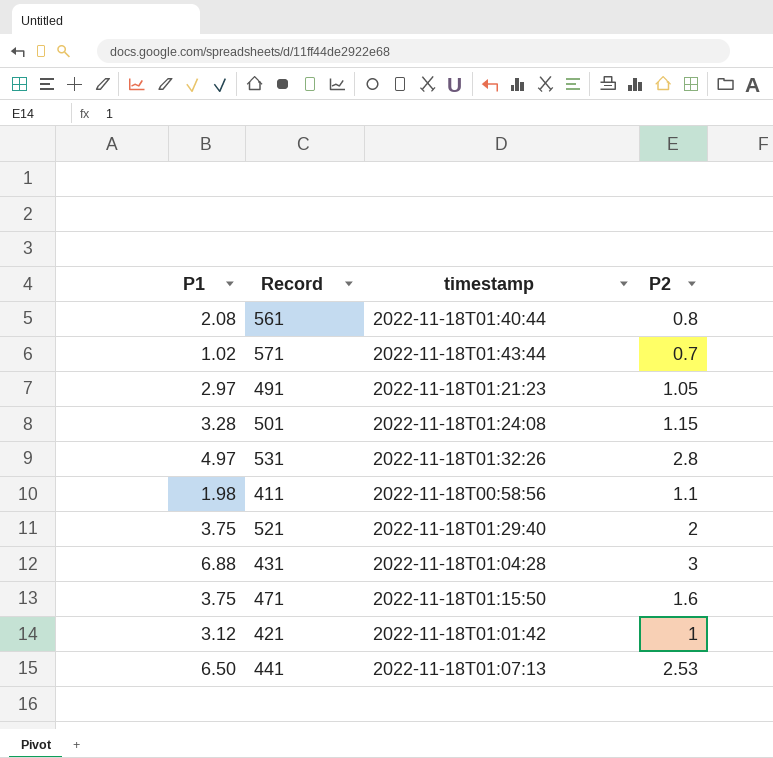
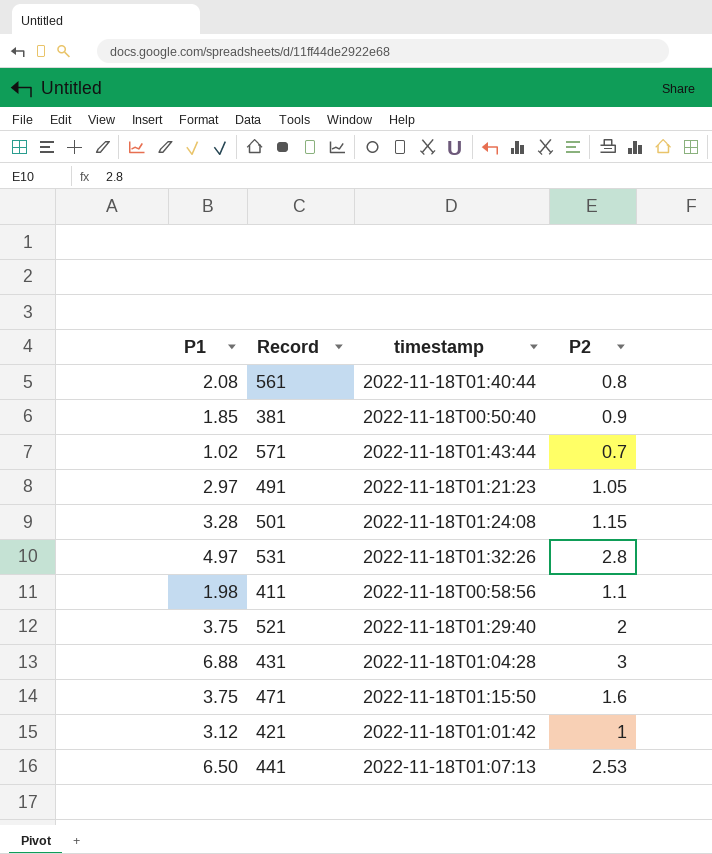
row 381: none -> 1.85 | 2022-11-18T00:50:40 | 0.9

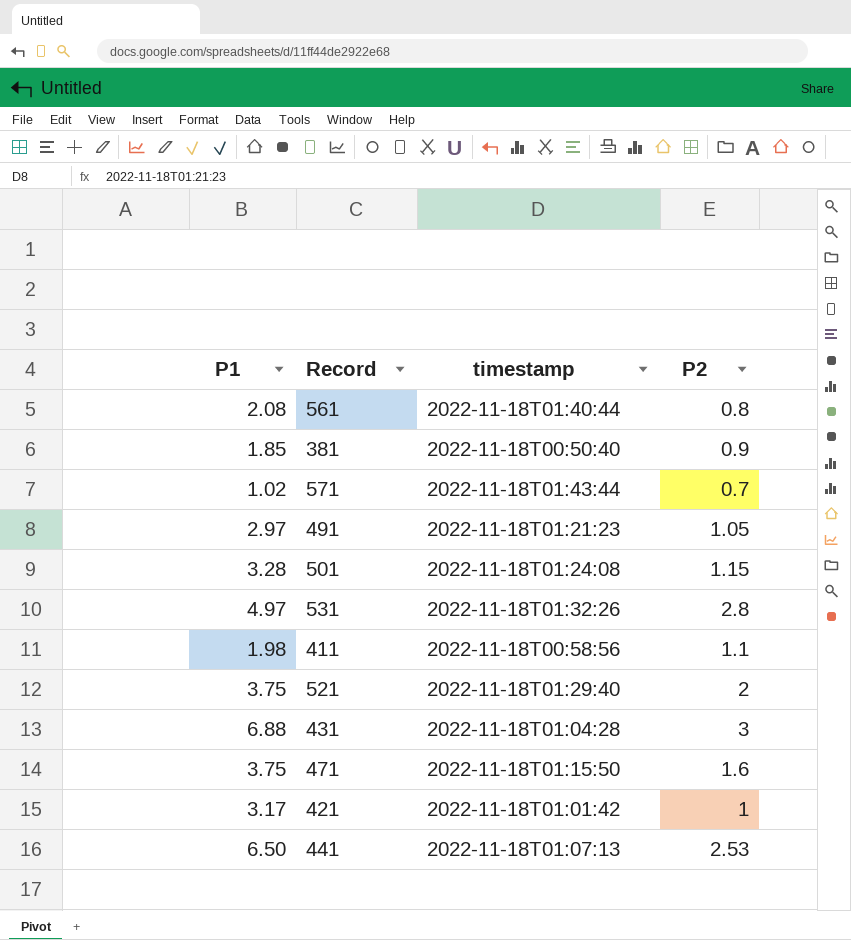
421 | P1: 3.12 -> 3.17

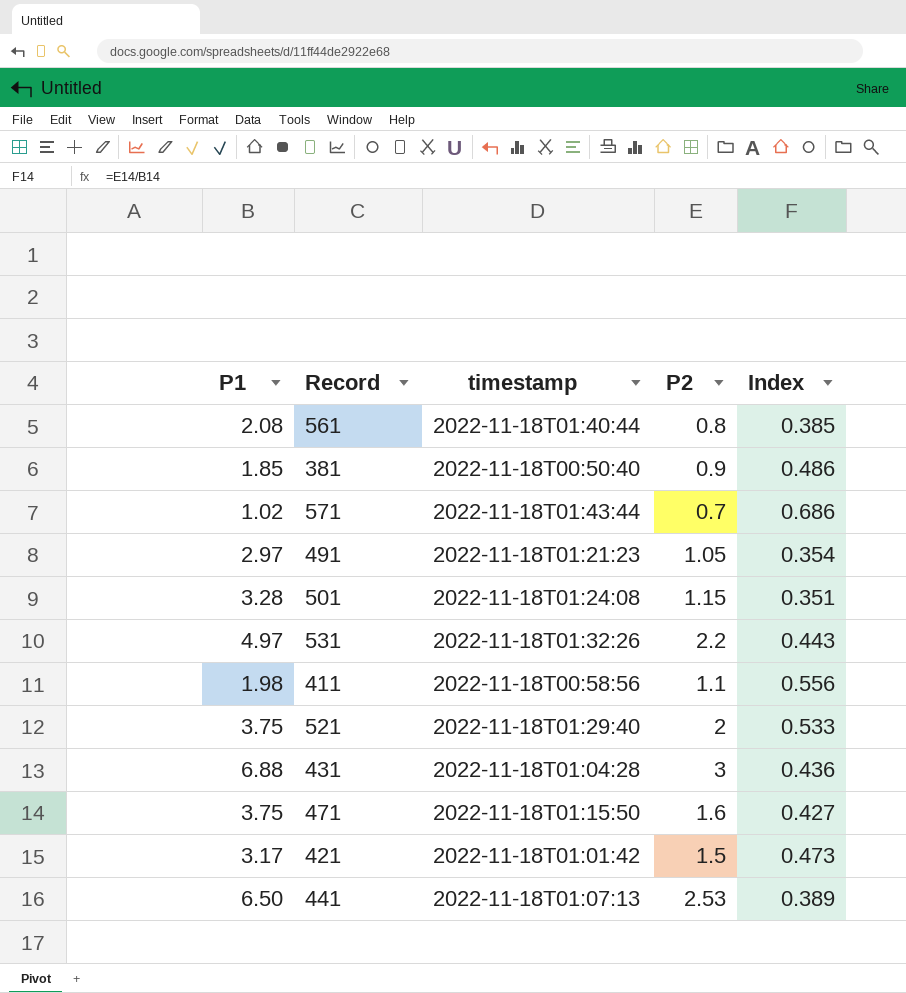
column Index | formula: none -> [P2] / [P1]
531 | P2: 2.8 -> 2.2
421 | P2: 1 -> 1.5

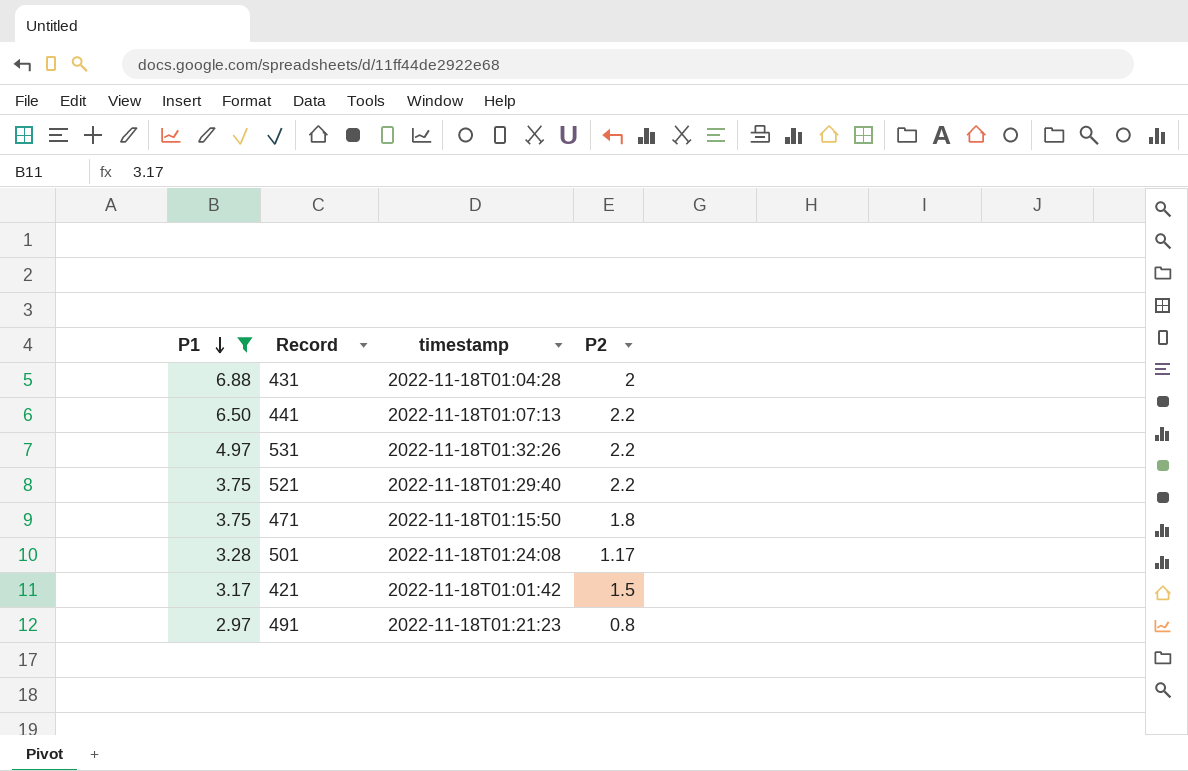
filter: none -> P1 >= 2.97
row order: none -> P1 descending
column Index | formula: [P2] / [P1] -> none
431 | P2: 3 -> 2
441 | P2: 2.53 -> 2.2
521 | P2: 2 -> 2.2
471 | P2: 1.6 -> 1.8
501 | P2: 1.15 -> 1.17
491 | P2: 1.05 -> 0.8

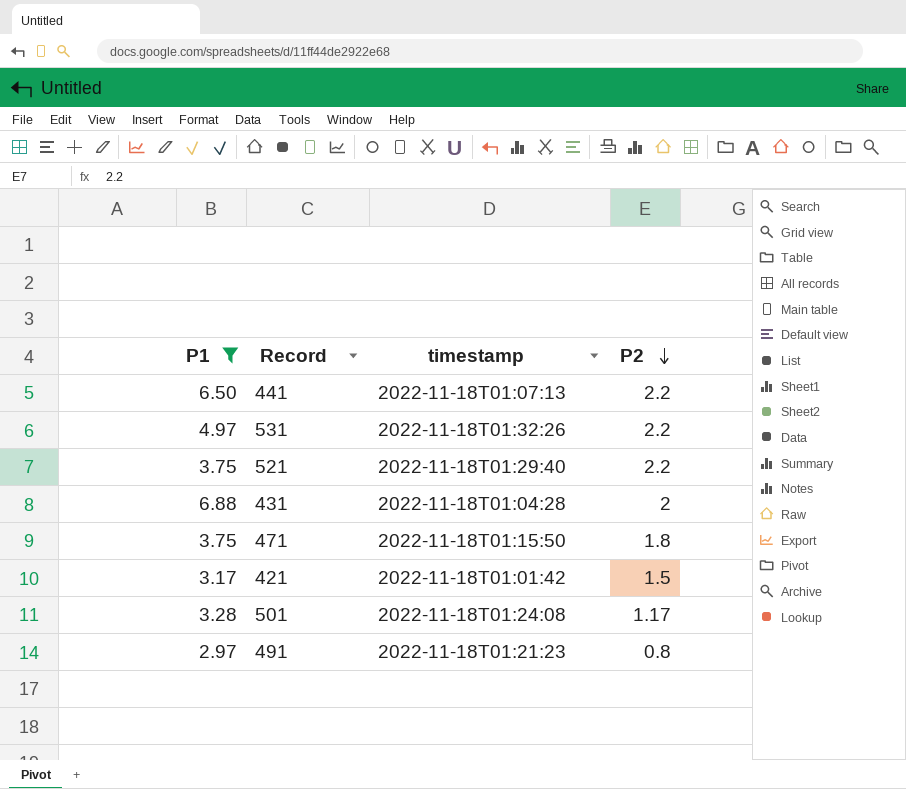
row order: P1 descending -> P2 descending

